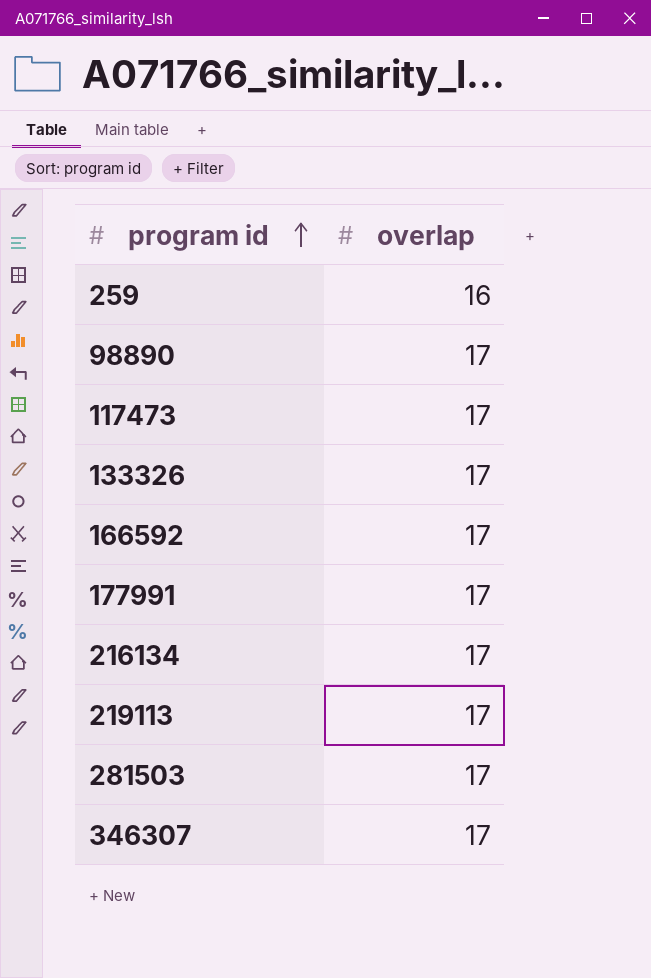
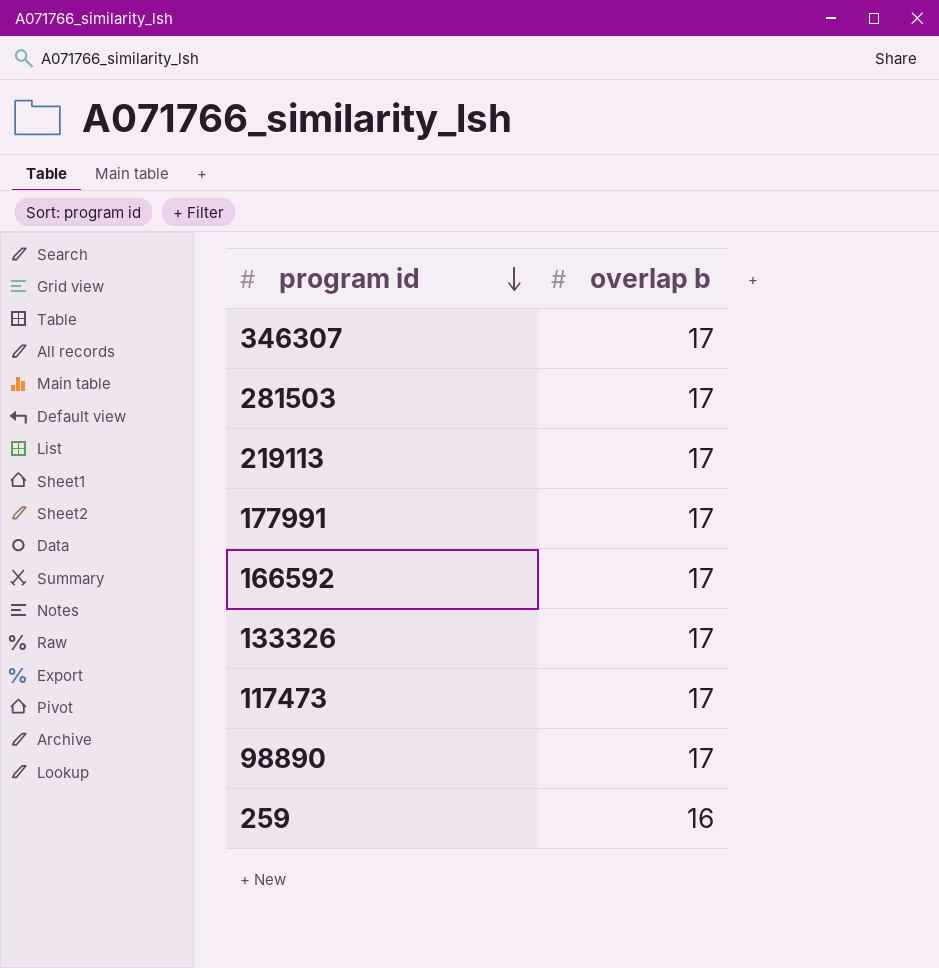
row order: program id ascending -> program id descending
column name: overlap -> overlap b
row 216134: 17 -> none

